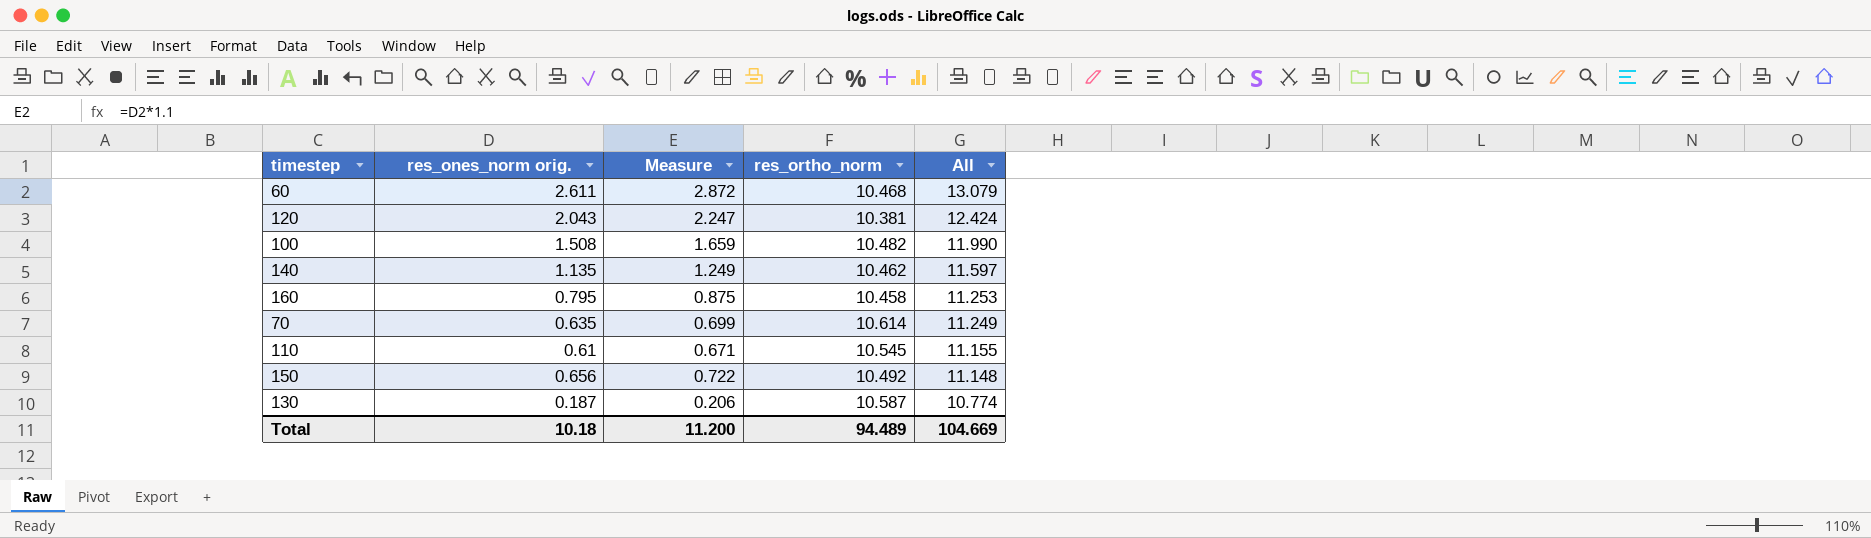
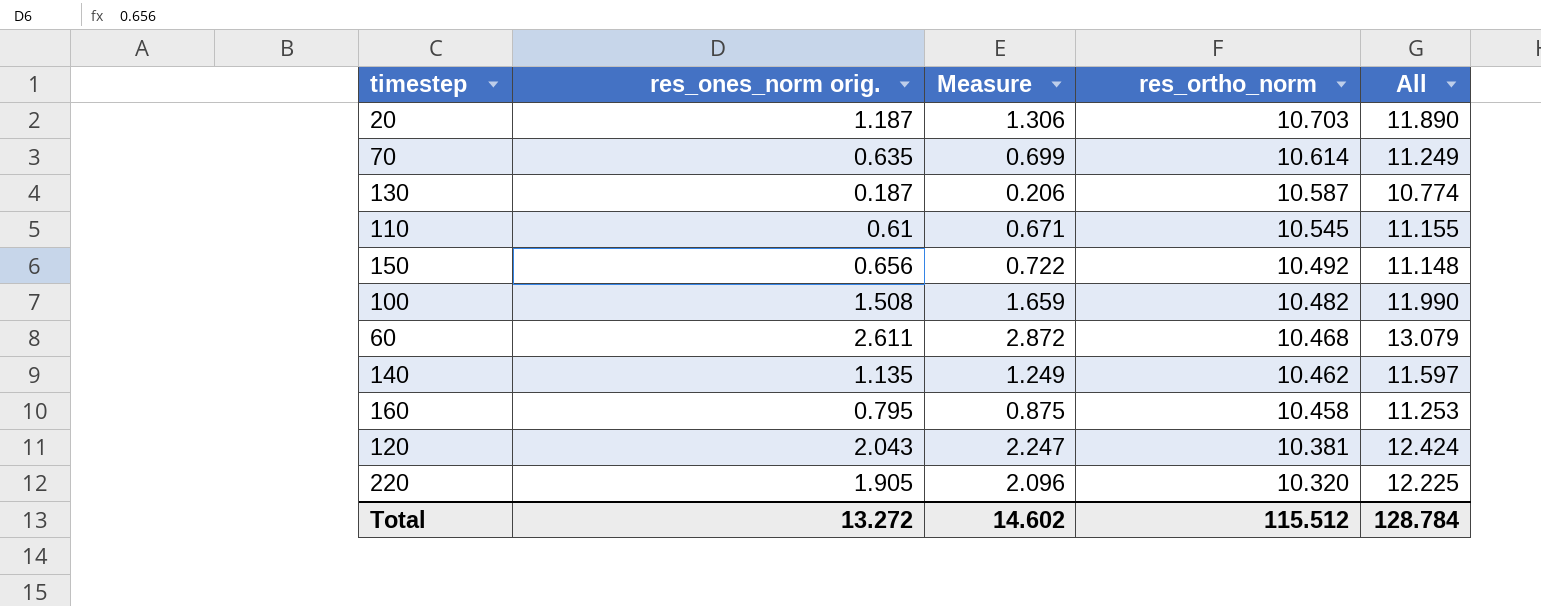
row order: All descending -> res_ortho_norm descending
row 20: none -> 1.187 | 1.306 | 10.703 | 11.890
row 220: none -> 1.905 | 2.096 | 10.320 | 12.225
Total | res_ones_norm orig.: 10.18 -> 13.272
Total | Measure: 11.200 -> 14.602
Total | res_ortho_norm: 94.489 -> 115.512
Total | All: 104.669 -> 128.784

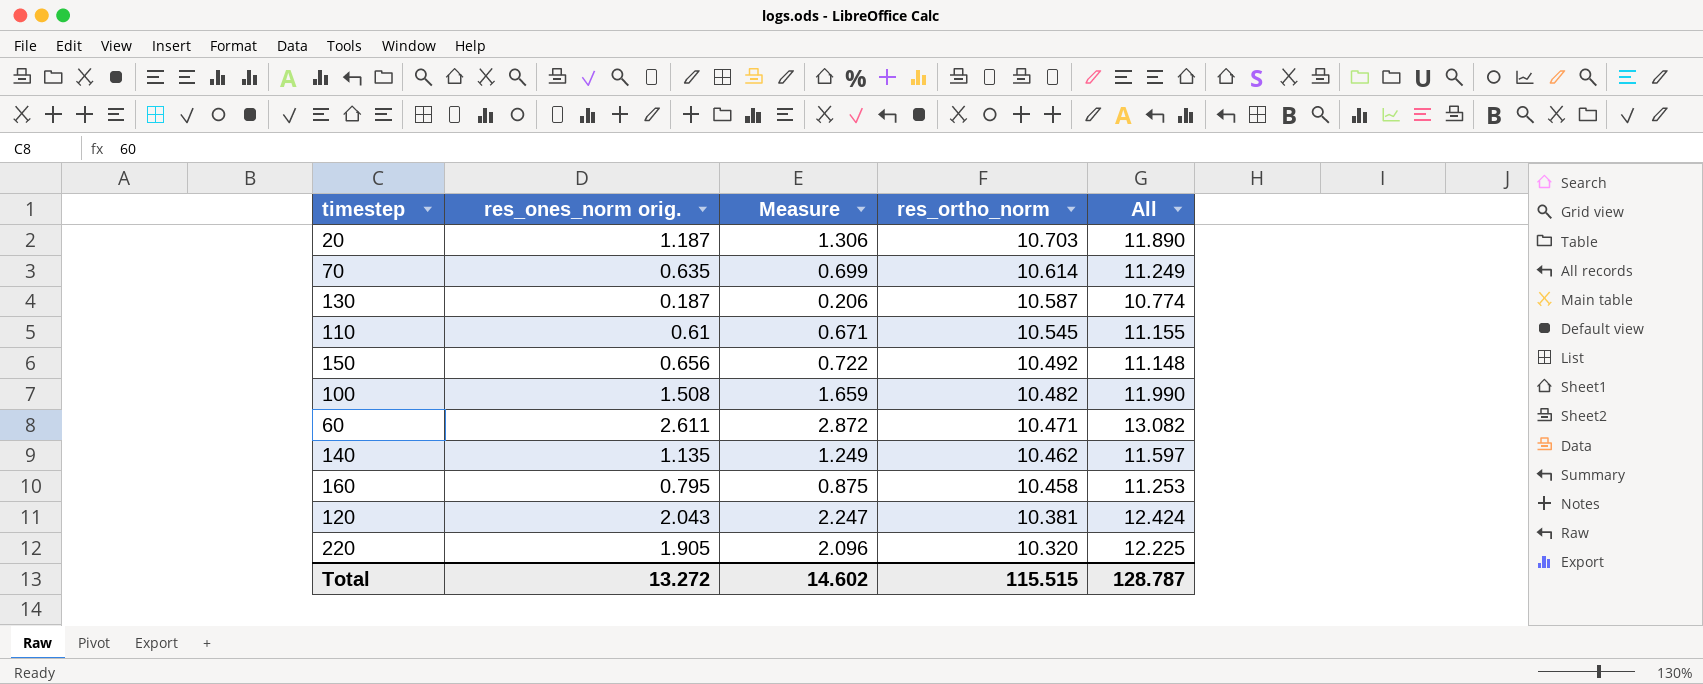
60 | res_ortho_norm: 10.468 -> 10.471
60 | All: 13.079 -> 13.082
Total | res_ortho_norm: 115.512 -> 115.515
Total | All: 128.784 -> 128.787

